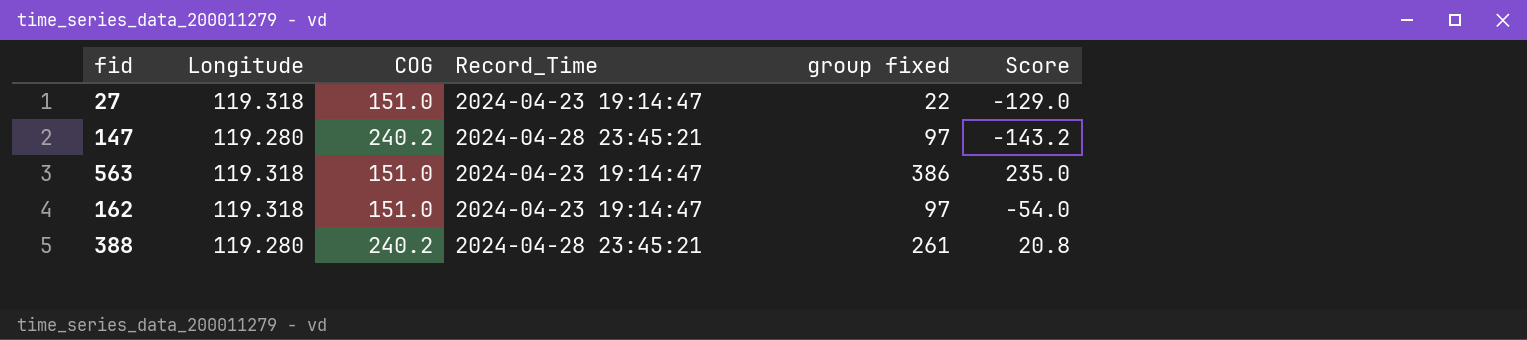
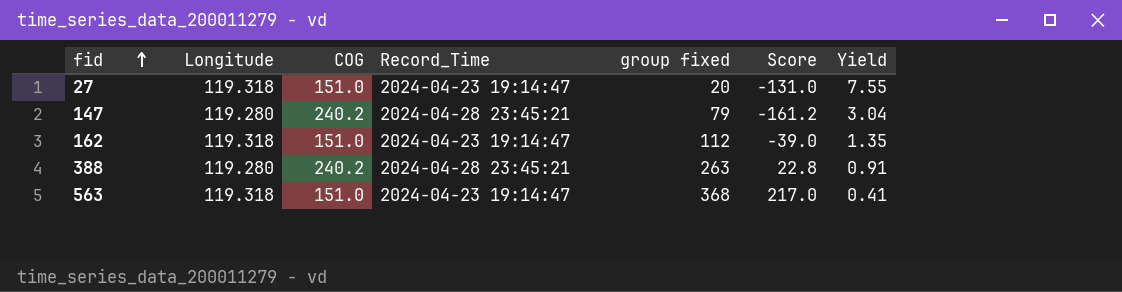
row order: none -> fid ascending
column Yield | formula: none -> [COG] / [group fixed]
27 | group fixed: 22 -> 20
27 | Score: -129.0 -> -131.0
147 | group fixed: 97 -> 79
147 | Score: -143.2 -> -161.2
162 | group fixed: 97 -> 112
162 | Score: -54.0 -> -39.0
388 | group fixed: 261 -> 263
388 | Score: 20.8 -> 22.8
563 | group fixed: 386 -> 368
563 | Score: 235.0 -> 217.0

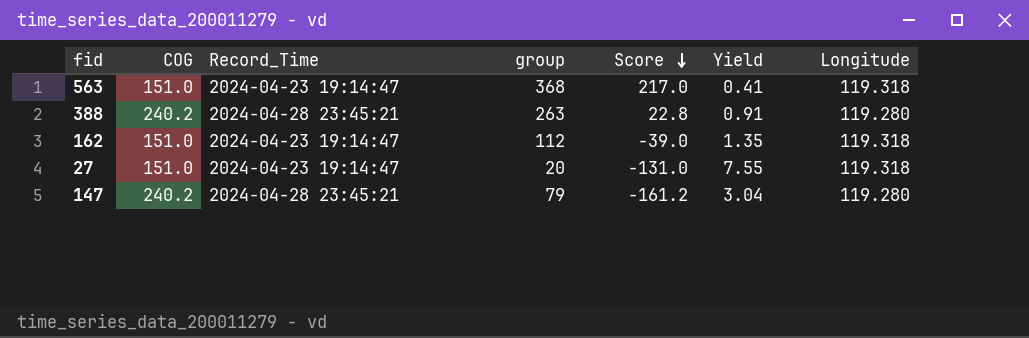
row order: fid ascending -> Score descending
column name: group fixed -> group
column Longitude | position: 2 -> 7

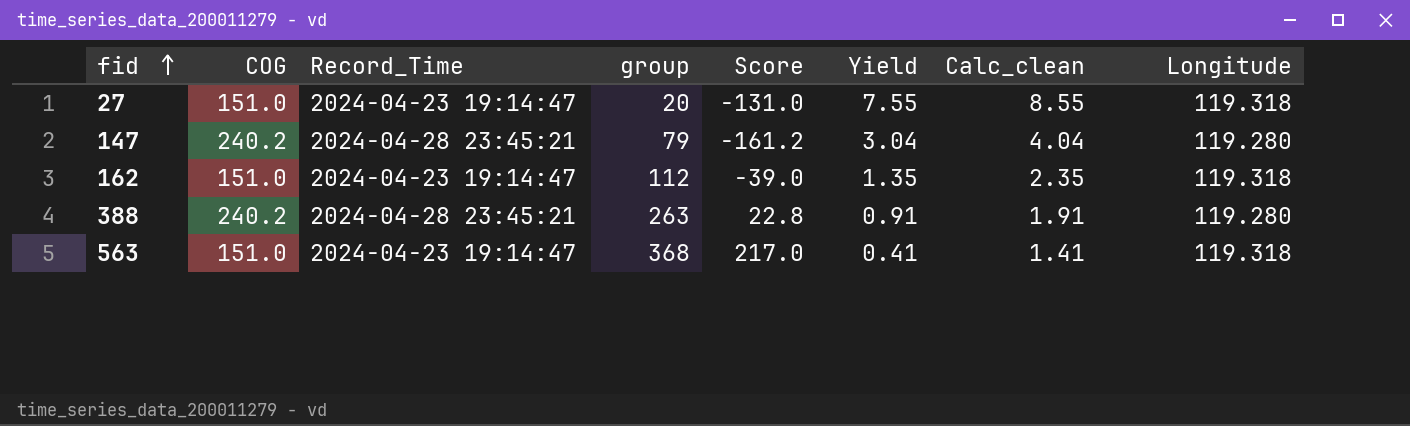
row order: Score descending -> fid ascending
column Calc_clean | formula: none -> [Yield] + 1

